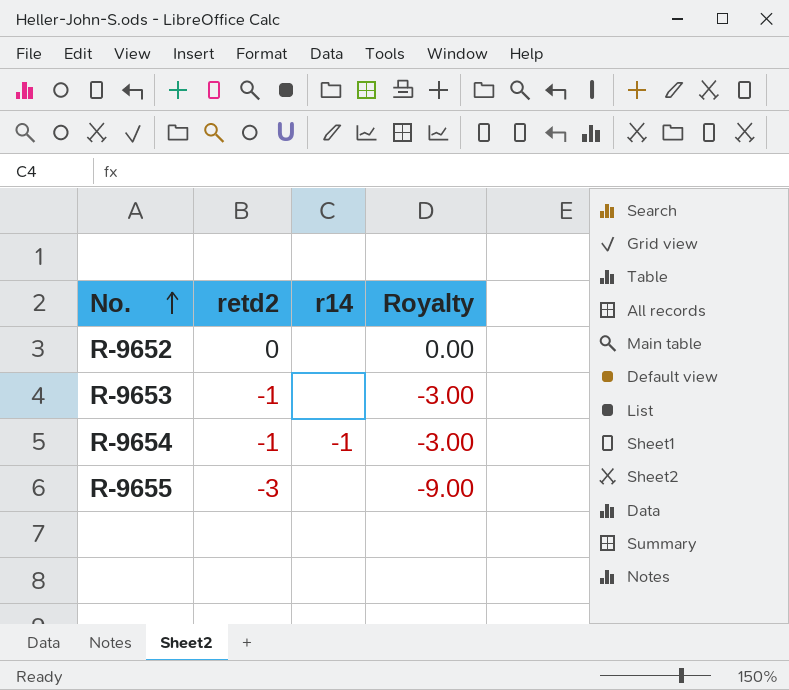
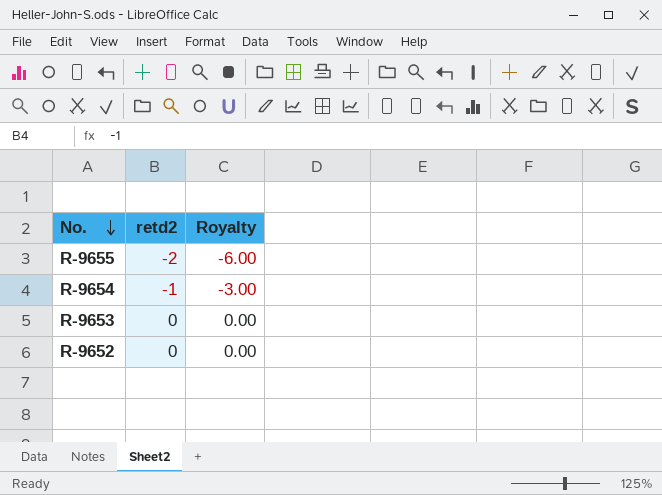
row order: No. ascending -> No. descending
column r14 | position: 3 -> none
R-9655 | retd2: -3 -> -2
R-9655 | Royalty: -9.00 -> -6.00
R-9653 | retd2: -1 -> 0
R-9653 | Royalty: -3.00 -> 0.00

